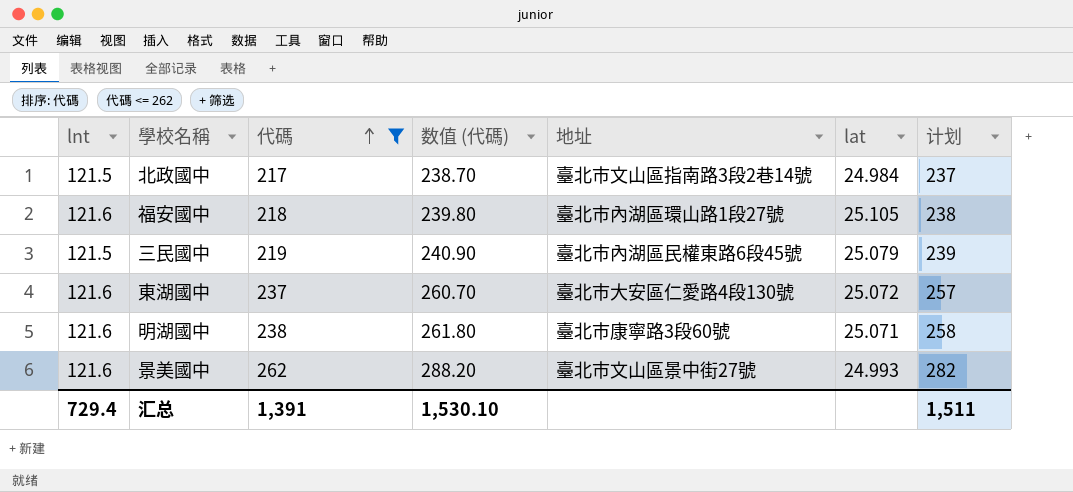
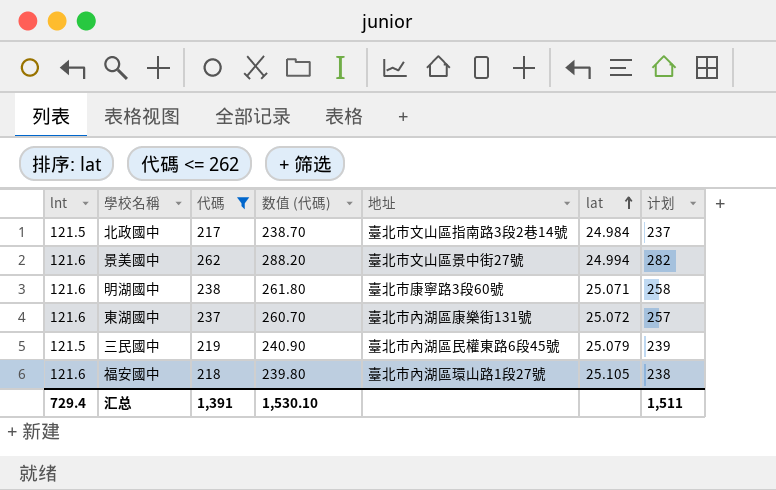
row order: 代碼 ascending -> lat ascending
景美國中 | lat: 24.993 -> 24.994
東湖國中 | 地址: 臺北市大安區仁愛路4段130號 -> 臺北市內湖區康樂街131號

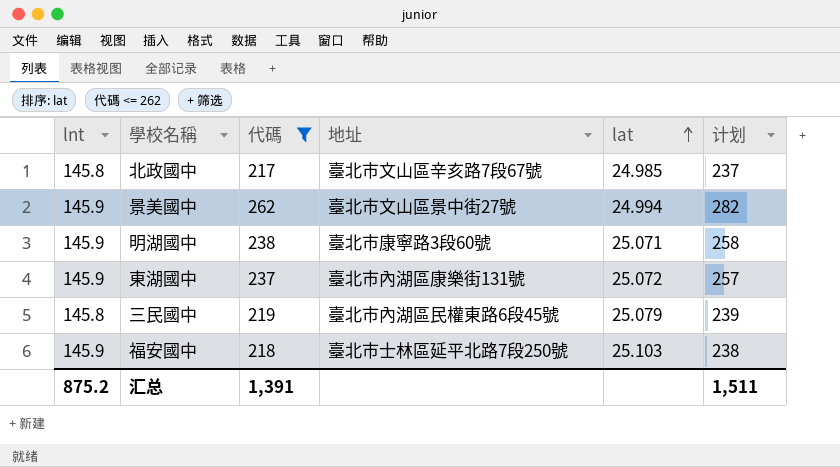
column 数值 (代碼) | formula: [代碼] * 1.1 -> none
北政國中 | lnt: 121.5 -> 145.8
北政國中 | 地址: 臺北市文山區指南路3段2巷14號 -> 臺北市文山區辛亥路7段67號
北政國中 | lat: 24.984 -> 24.985
景美國中 | lnt: 121.6 -> 145.9
明湖國中 | lnt: 121.6 -> 145.9
東湖國中 | lnt: 121.6 -> 145.9
三民國中 | lnt: 121.5 -> 145.8
福安國中 | lnt: 121.6 -> 145.9
福安國中 | 地址: 臺北市內湖區環山路1段27號 -> 臺北市士林區延平北路7段250號
福安國中 | lat: 25.105 -> 25.103
汇总 | lnt: 729.4 -> 875.2

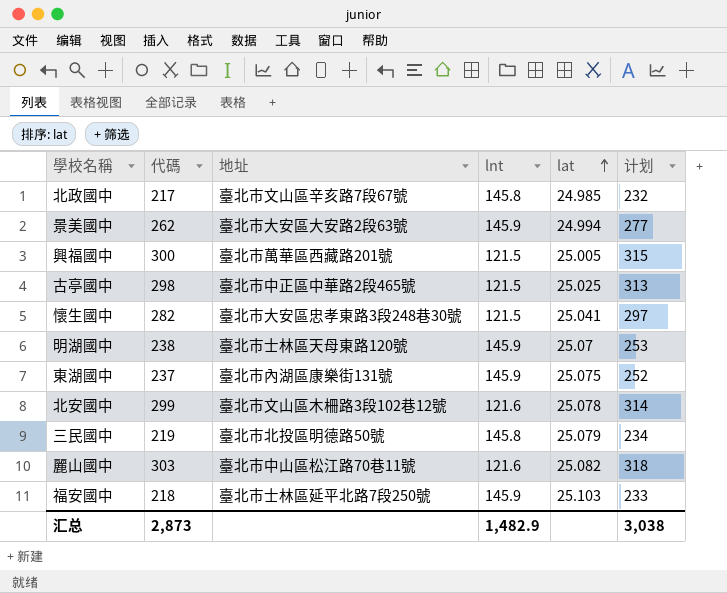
filter: 代碼 <= 262 -> none
column lnt | position: 1 -> 4
column 计划 | formula: [代碼] + 20 -> [代碼] + 15
景美國中 | 地址: 臺北市文山區景中街27號 -> 臺北市大安區大安路2段63號
明湖國中 | 地址: 臺北市康寧路3段60號 -> 臺北市士林區天母東路120號
明湖國中 | lat: 25.071 -> 25.07
東湖國中 | lat: 25.072 -> 25.075
三民國中 | 地址: 臺北市內湖區民權東路6段45號 -> 臺北市北投區明德路50號
汇总 | 代碼: 1,391 -> 2,873
汇总 | lnt: 875.2 -> 1,482.9
汇总 | 计划: 1,511 -> 3,038

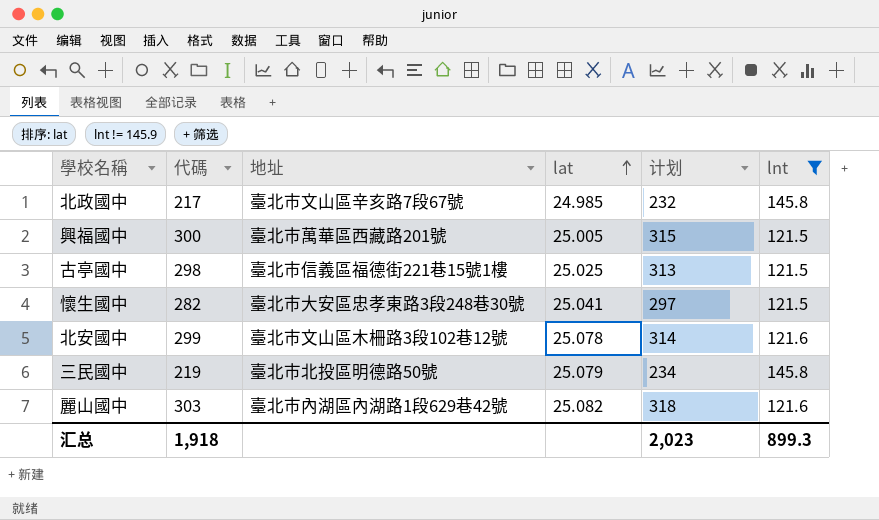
filter: none -> lnt != 145.9
column lnt | position: 4 -> 6
古亭國中 | 地址: 臺北市中正區中華路2段465號 -> 臺北市信義區福德街221巷15號1樓
麗山國中 | 地址: 臺北市中山區松江路70巷11號 -> 臺北市內湖區內湖路1段629巷42號
汇总 | 代碼: 2,873 -> 1,918
汇总 | 计划: 3,038 -> 2,023
汇总 | lnt: 1,482.9 -> 899.3

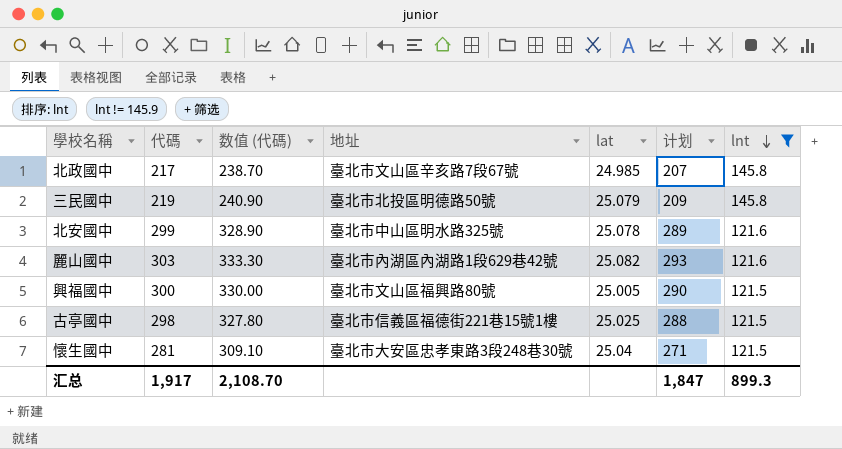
row order: lat ascending -> lnt descending
column 数值 (代碼) | formula: none -> [代碼] * 1.1
column 计划 | formula: [代碼] + 15 -> [代碼] - 10
北安國中 | 地址: 臺北市文山區木柵路3段102巷12號 -> 臺北市中山區明水路325號
興福國中 | 地址: 臺北市萬華區西藏路201號 -> 臺北市文山區福興路80號
懷生國中 | 代碼: 282 -> 281
懷生國中 | lat: 25.041 -> 25.04
汇总 | 代碼: 1,918 -> 1,917
汇总 | 计划: 2,023 -> 1,847

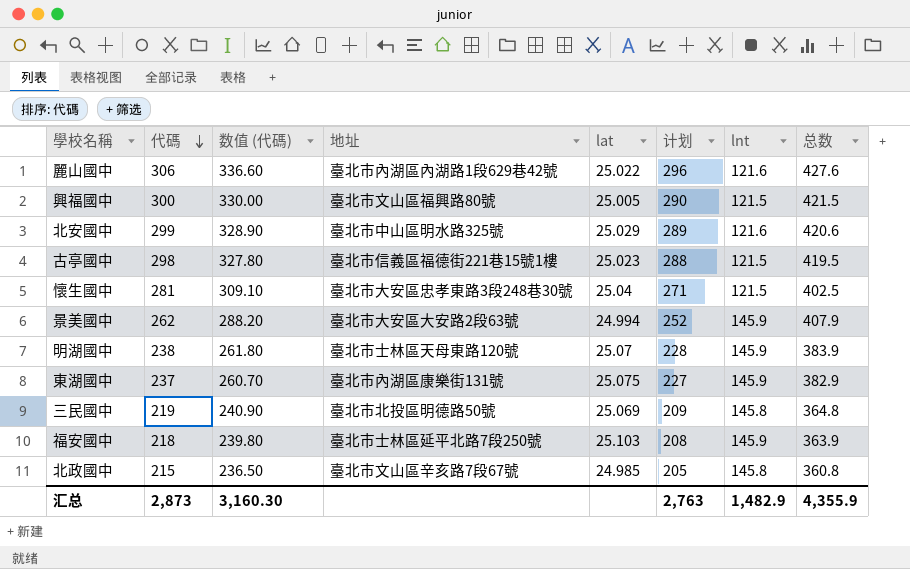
filter: lnt != 145.9 -> none
row order: lnt descending -> 代碼 descending
column 总数 | formula: none -> [代碼] + [lnt]
麗山國中 | 代碼: 303 -> 306
麗山國中 | 数值 (代碼): 333.30 -> 336.60
麗山國中 | lat: 25.082 -> 25.022
麗山國中 | 计划: 293 -> 296
北安國中 | lat: 25.078 -> 25.029
古亭國中 | lat: 25.025 -> 25.023
三民國中 | lat: 25.079 -> 25.069
北政國中 | 代碼: 217 -> 215
北政國中 | 数值 (代碼): 238.70 -> 236.50
北政國中 | 计划: 207 -> 205
汇总 | 代碼: 1,917 -> 2,873
汇总 | 数值 (代碼): 2,108.70 -> 3,160.30
汇总 | 计划: 1,847 -> 2,763
汇总 | lnt: 899.3 -> 1,482.9

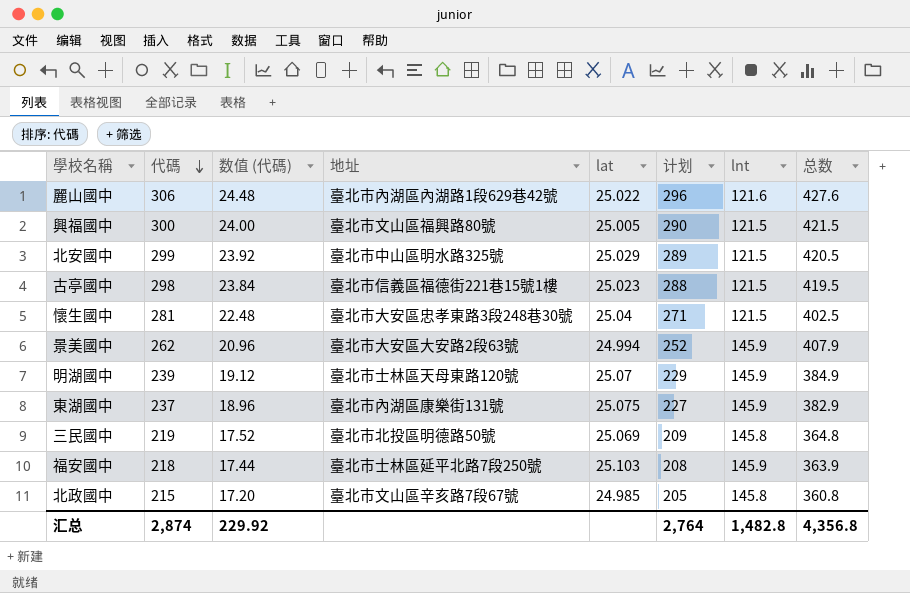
column 数值 (代碼) | formula: [代碼] * 1.1 -> [代碼] * 0.08
北安國中 | lnt: 121.6 -> 121.5
北安國中 | 总数: 420.6 -> 420.5
明湖國中 | 代碼: 238 -> 239
明湖國中 | 计划: 228 -> 229
明湖國中 | 总数: 383.9 -> 384.9
汇总 | 代碼: 2,873 -> 2,874
汇总 | 数值 (代碼): 3,160.30 -> 229.92
汇总 | 计划: 2,763 -> 2,764
汇总 | lnt: 1,482.9 -> 1,482.8
汇总 | 总数: 4,355.9 -> 4,356.8

